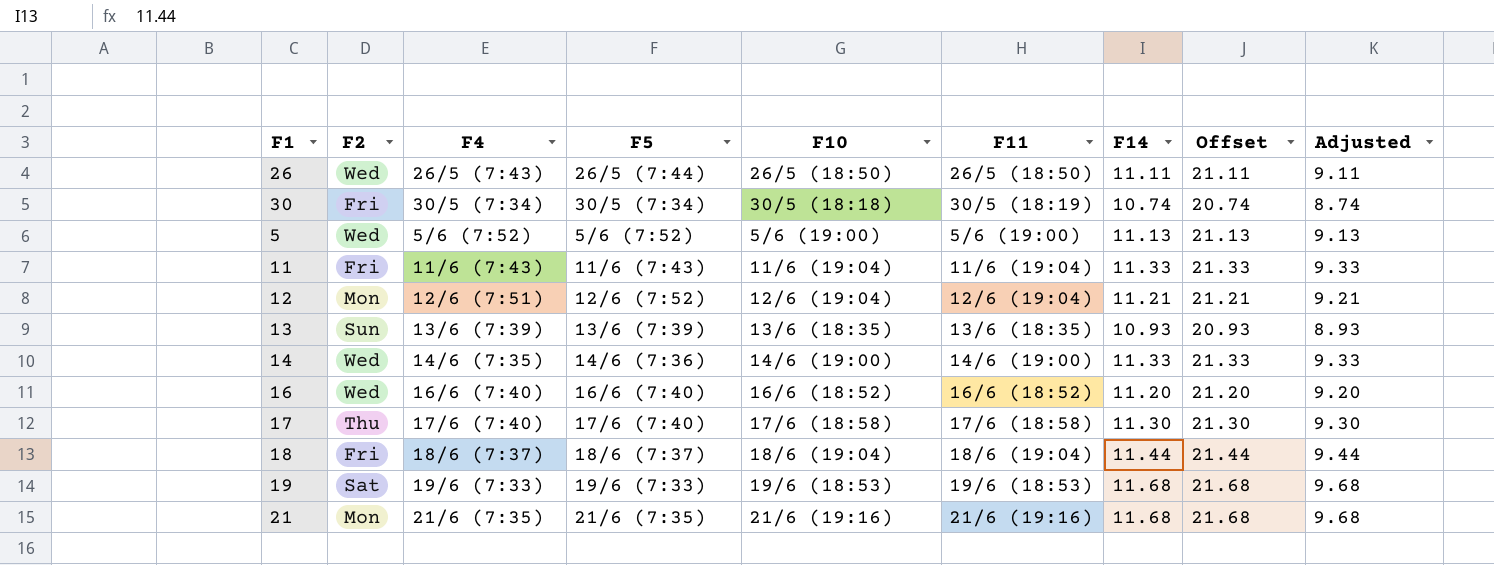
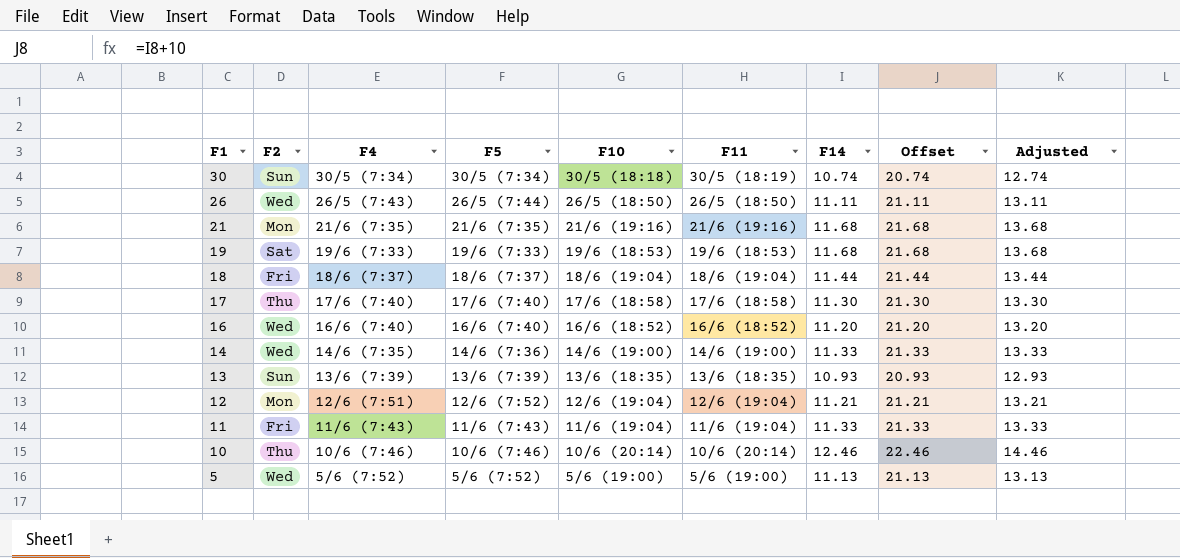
row order: none -> F1 descending
column Adjusted | formula: [F14] - 2 -> [F14] + 2
30 | F2: Fri -> Sun
row 10: none -> Thu | 10/6 (7:46) | 10/6 (7:46) | 10/6 (20:14) | 10/6 (20:14) | 12.46 | 22.46 | 14.46

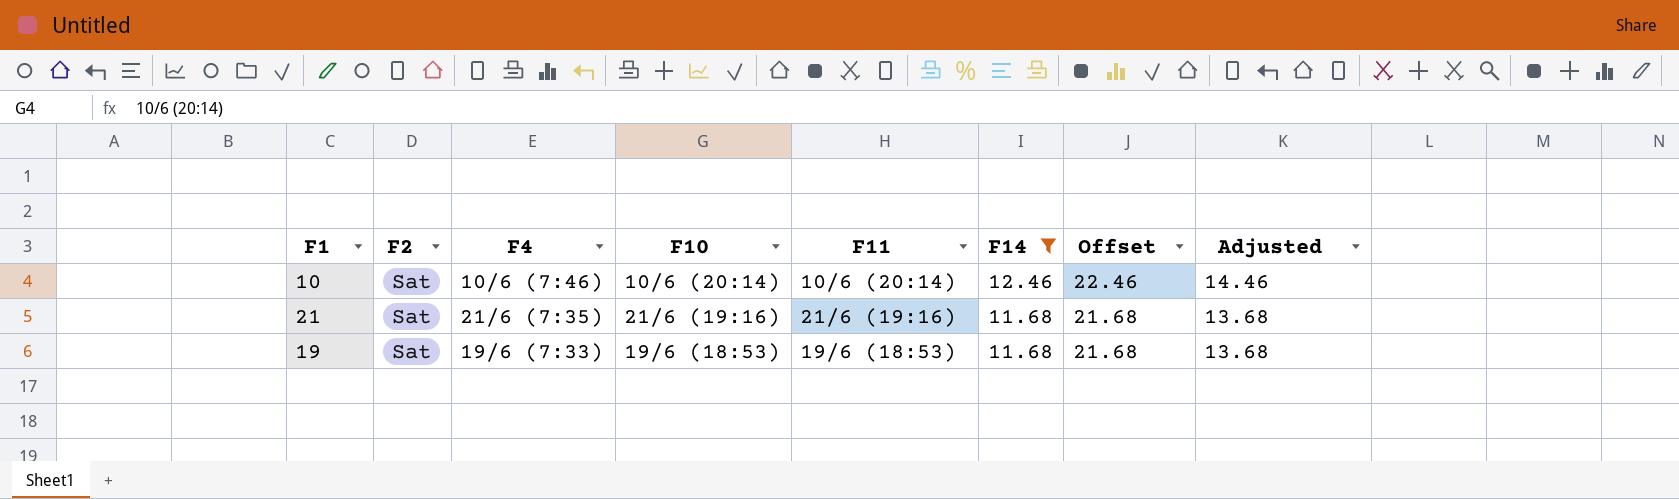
filter: none -> F14 >= 11.68
row order: F1 descending -> F14 descending
column F5 | position: 4 -> none
10 | F2: Thu -> Sat
21 | F2: Mon -> Sat

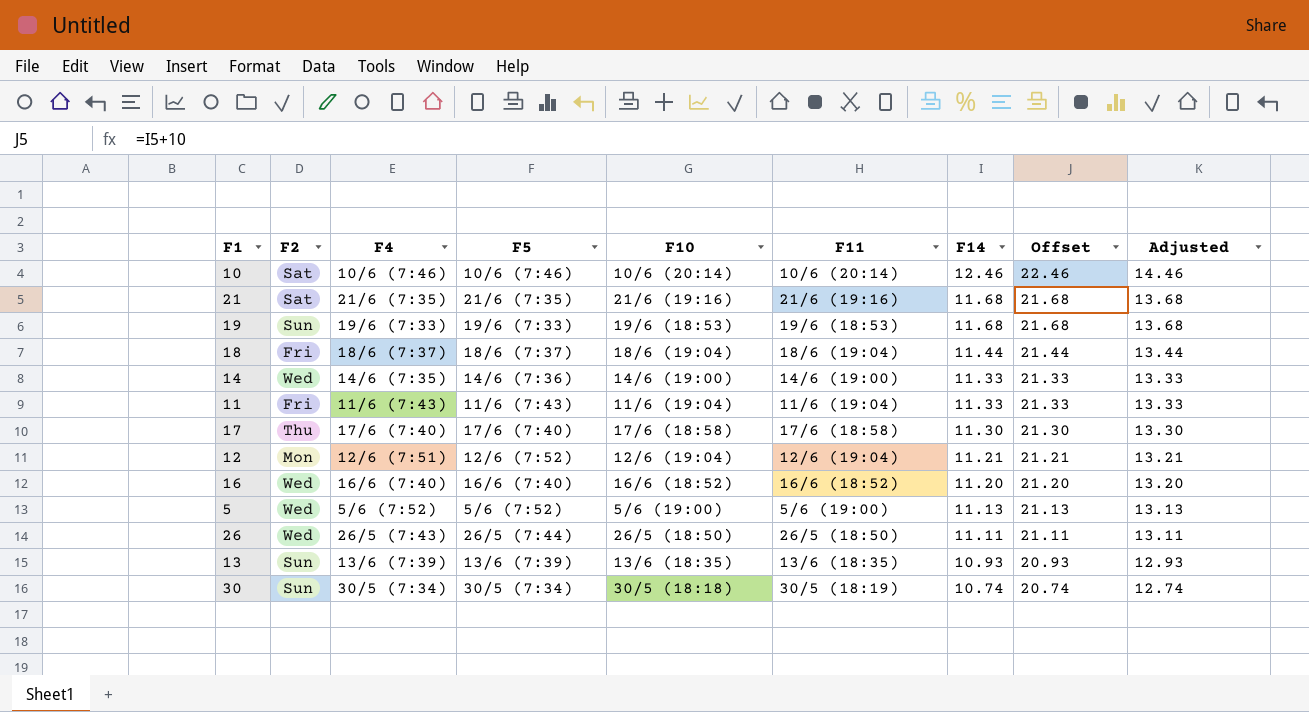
filter: F14 >= 11.68 -> none
column F5 | position: none -> 4
19 | F2: Sat -> Sun

